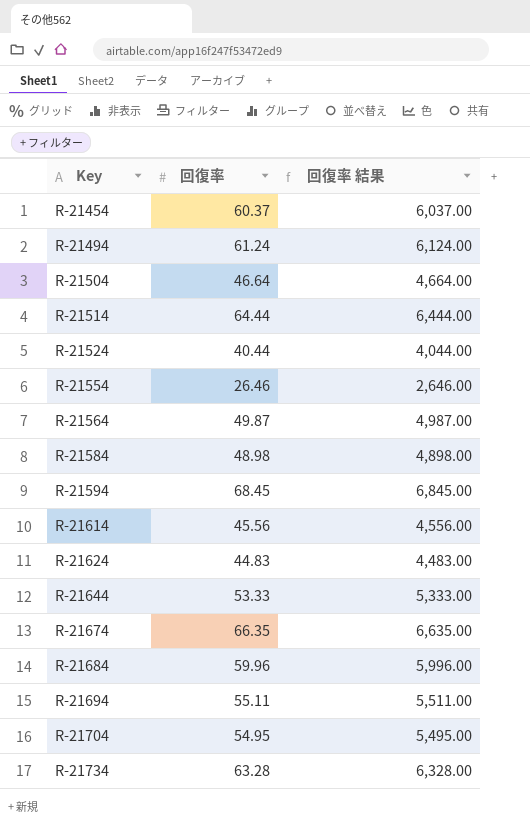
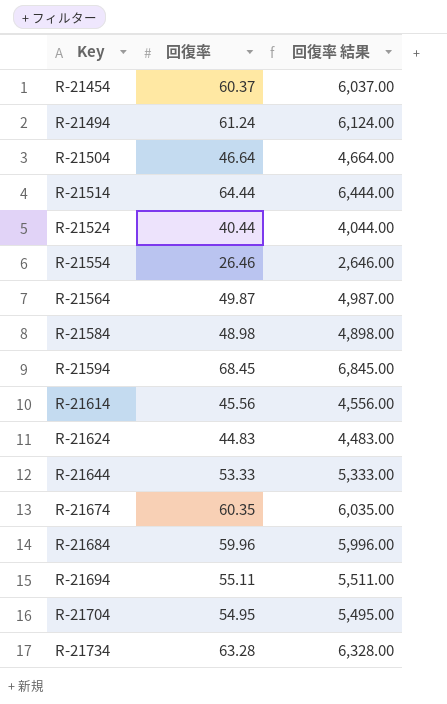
R-21674 | 回復率: 66.35 -> 60.35
R-21674 | 回復率 結果: 6,635.00 -> 6,035.00

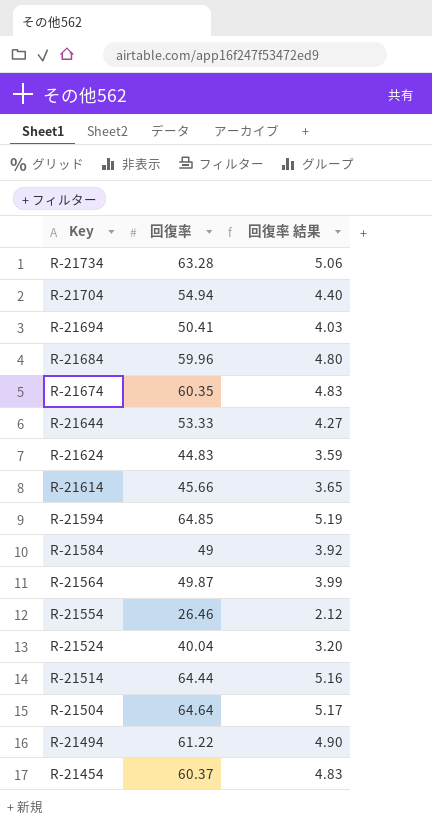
row order: Key ascending -> Key descending
column 回復率 結果 | formula: [回復率] * 100 -> [回復率] * 0.08
R-21704 | 回復率: 54.95 -> 54.94
R-21694 | 回復率: 55.11 -> 50.41
R-21614 | 回復率: 45.56 -> 45.66
R-21594 | 回復率: 68.45 -> 64.85
R-21584 | 回復率: 48.98 -> 49
R-21524 | 回復率: 40.44 -> 40.04
R-21504 | 回復率: 46.64 -> 64.64
R-21494 | 回復率: 61.24 -> 61.22

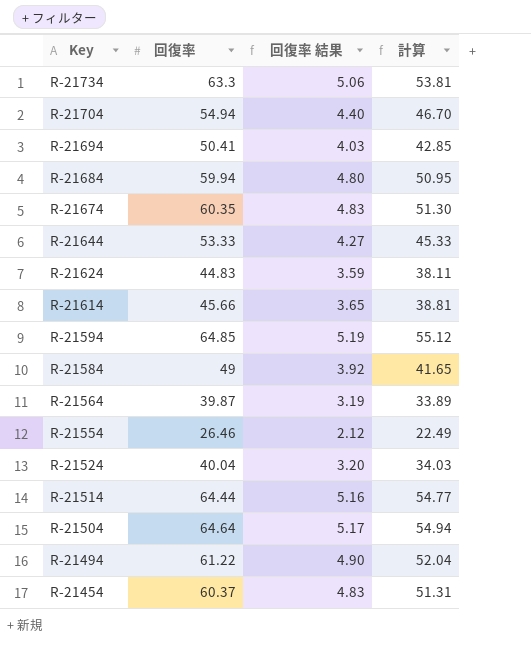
column 計算 | formula: none -> [回復率] * 0.85
R-21734 | 回復率: 63.28 -> 63.3
R-21684 | 回復率: 59.96 -> 59.94
R-21564 | 回復率: 49.87 -> 39.87
R-21564 | 回復率 結果: 3.99 -> 3.19

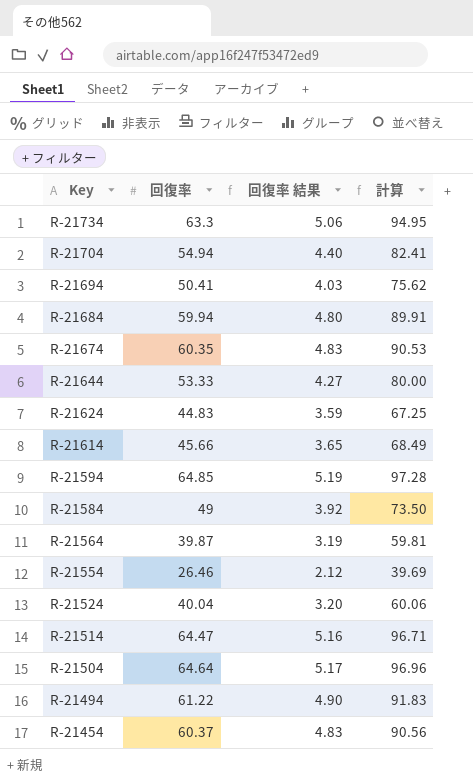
column 計算 | formula: [回復率] * 0.85 -> [回復率] * 1.5
R-21514 | 回復率: 64.44 -> 64.47

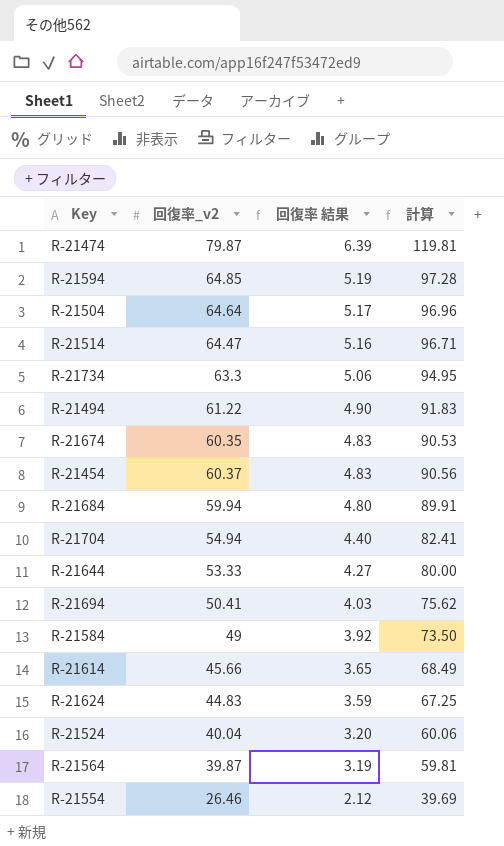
row order: Key descending -> 回復率 結果 descending
column name: 回復率 -> 回復率_v2
row R-21474: none -> 79.87 | 6.39 | 119.81

